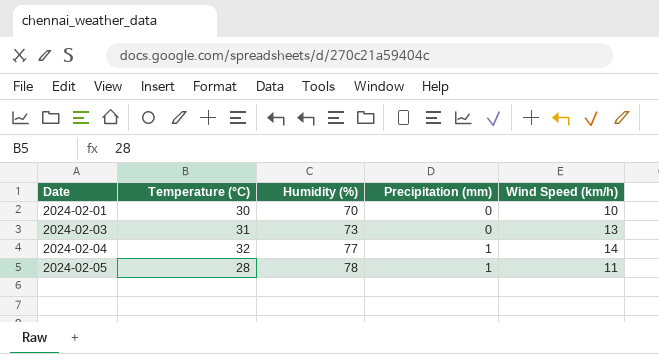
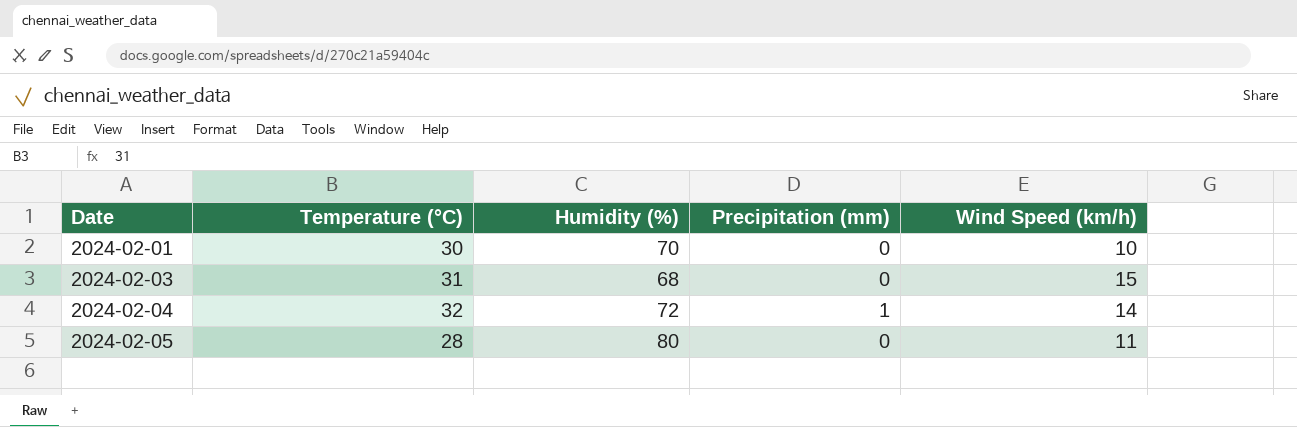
2024-02-03 | Humidity (%): 73 -> 68
2024-02-03 | Wind Speed (km/h): 13 -> 15
2024-02-04 | Humidity (%): 77 -> 72
2024-02-05 | Humidity (%): 78 -> 80
2024-02-05 | Precipitation (mm): 1 -> 0

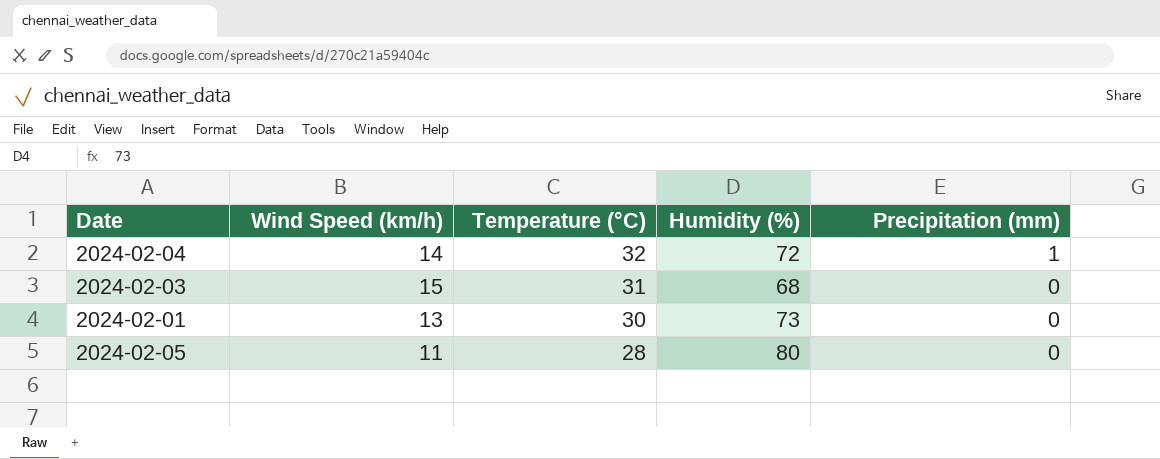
row order: Date ascending -> Temperature (°C) descending
column Wind Speed (km/h) | position: 5 -> 2
2024-02-01 | Wind Speed (km/h): 10 -> 13
2024-02-01 | Humidity (%): 70 -> 73

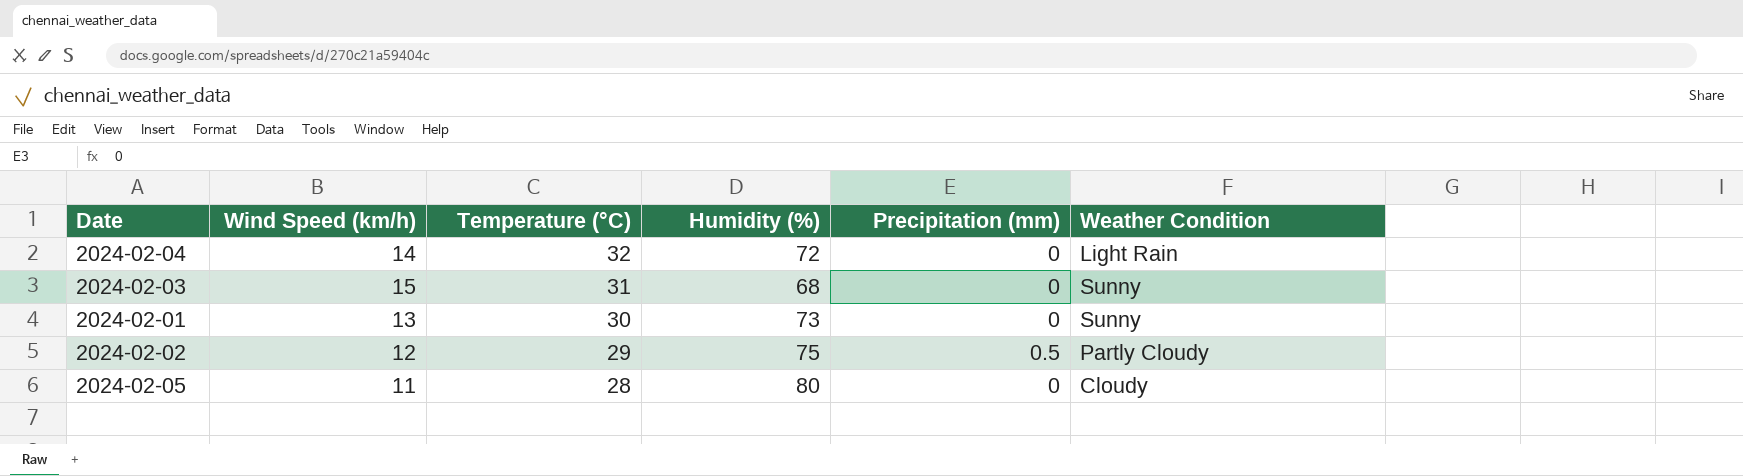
column Weather Condition | position: none -> 6
2024-02-04 | Precipitation (mm): 1 -> 0
row 2024-02-02: none -> 12 | 29 | 75 | 0.5 | Partly Cloudy

